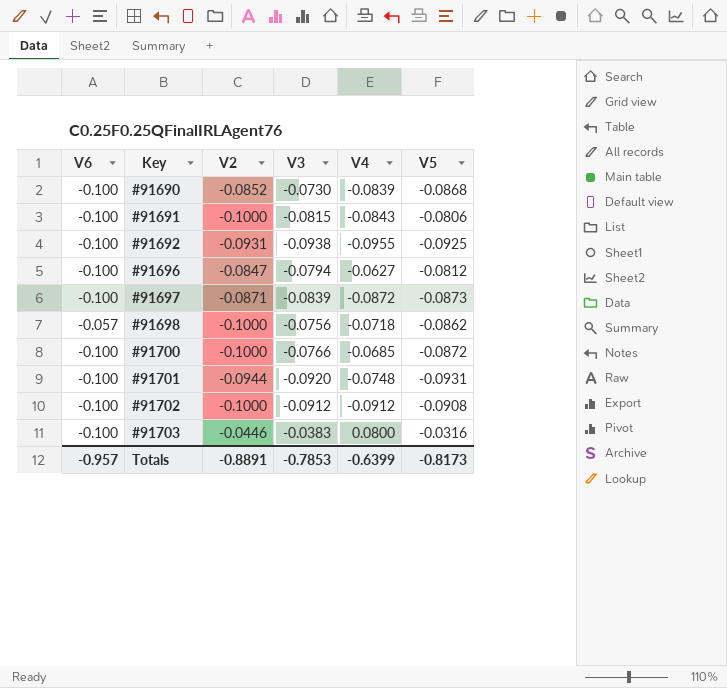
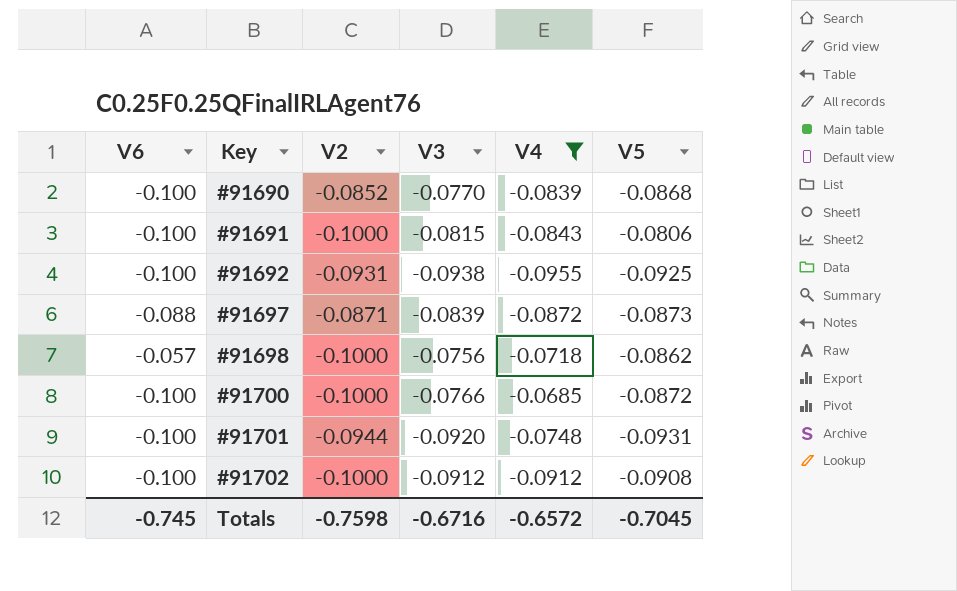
filter: none -> V4 <= -0.0685
#91690 | V3: -0.0730 -> -0.0770
#91697 | V6: -0.100 -> -0.088
Totals | V6: -0.957 -> -0.745
Totals | V2: -0.8891 -> -0.7598
Totals | V3: -0.7853 -> -0.6716
Totals | V4: -0.6399 -> -0.6572
Totals | V5: -0.8173 -> -0.7045

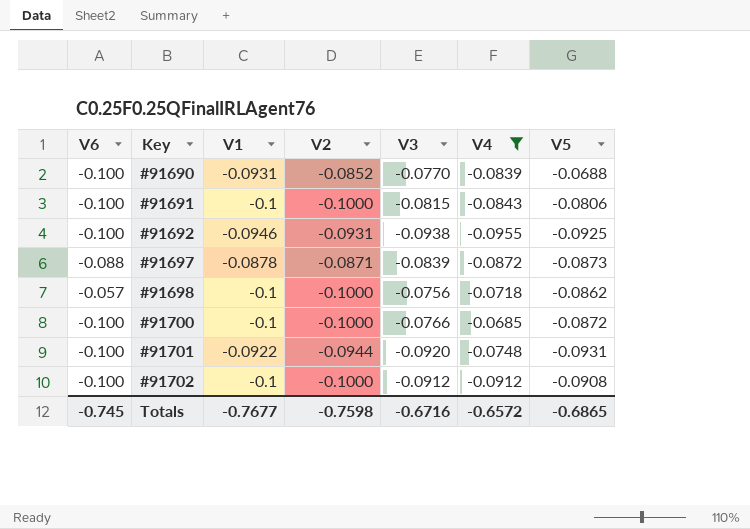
column V1 | position: none -> 3
#91690 | V5: -0.0868 -> -0.0688
Totals | V5: -0.7045 -> -0.6865

